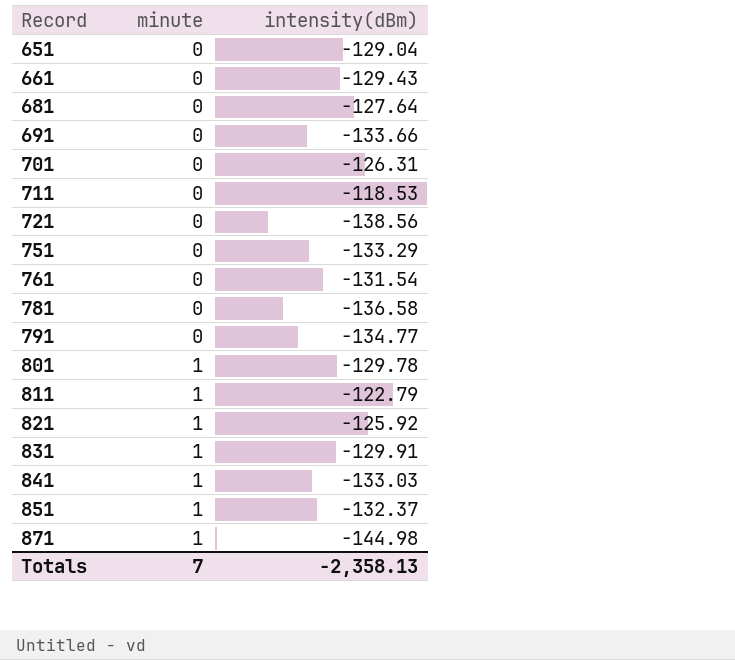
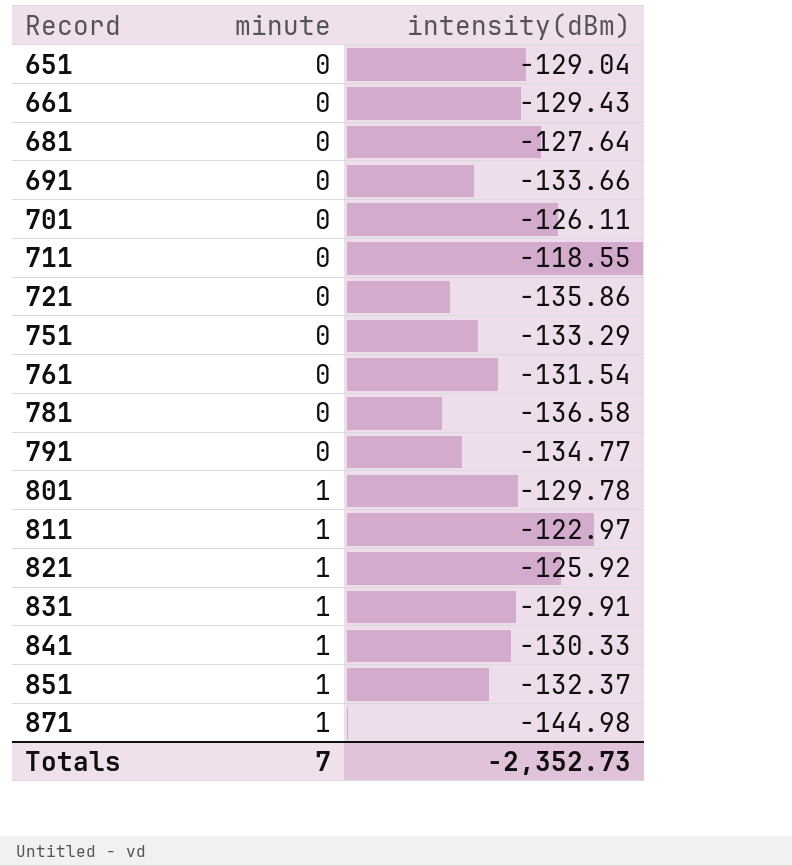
701 | intensity(dBm): -126.31 -> -126.11
711 | intensity(dBm): -118.53 -> -118.55
721 | intensity(dBm): -138.56 -> -135.86
811 | intensity(dBm): -122.79 -> -122.97
841 | intensity(dBm): -133.03 -> -130.33
Totals | intensity(dBm): -2,358.13 -> -2,352.73

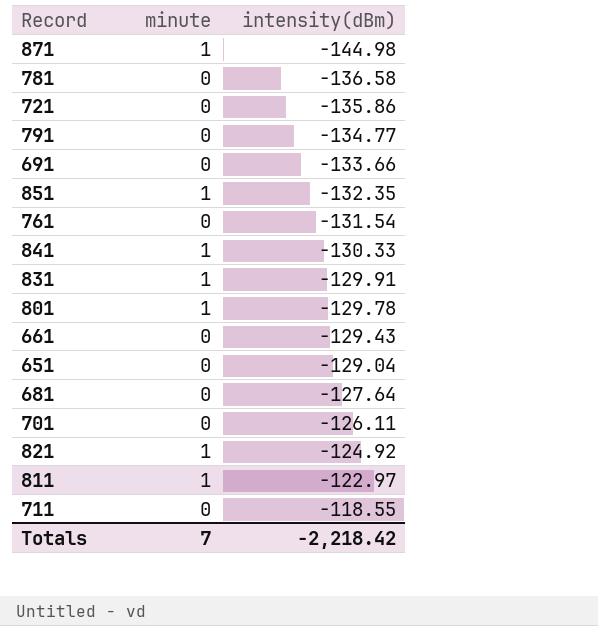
row order: Record ascending -> intensity(dBm) ascending
row 751: 0 | -133.29 -> none
851 | intensity(dBm): -132.37 -> -132.35
821 | intensity(dBm): -125.92 -> -124.92
Totals | intensity(dBm): -2,352.73 -> -2,218.42

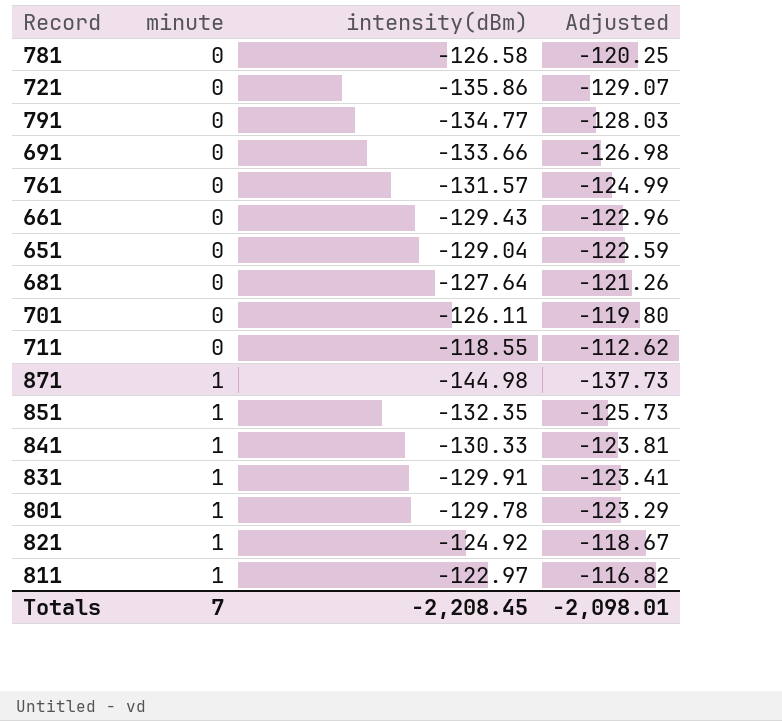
row order: intensity(dBm) ascending -> minute ascending
column Adjusted | formula: none -> [intensity(dBm)] * 0.95
781 | intensity(dBm): -136.58 -> -126.58
761 | intensity(dBm): -131.54 -> -131.57
Totals | intensity(dBm): -2,218.42 -> -2,208.45

